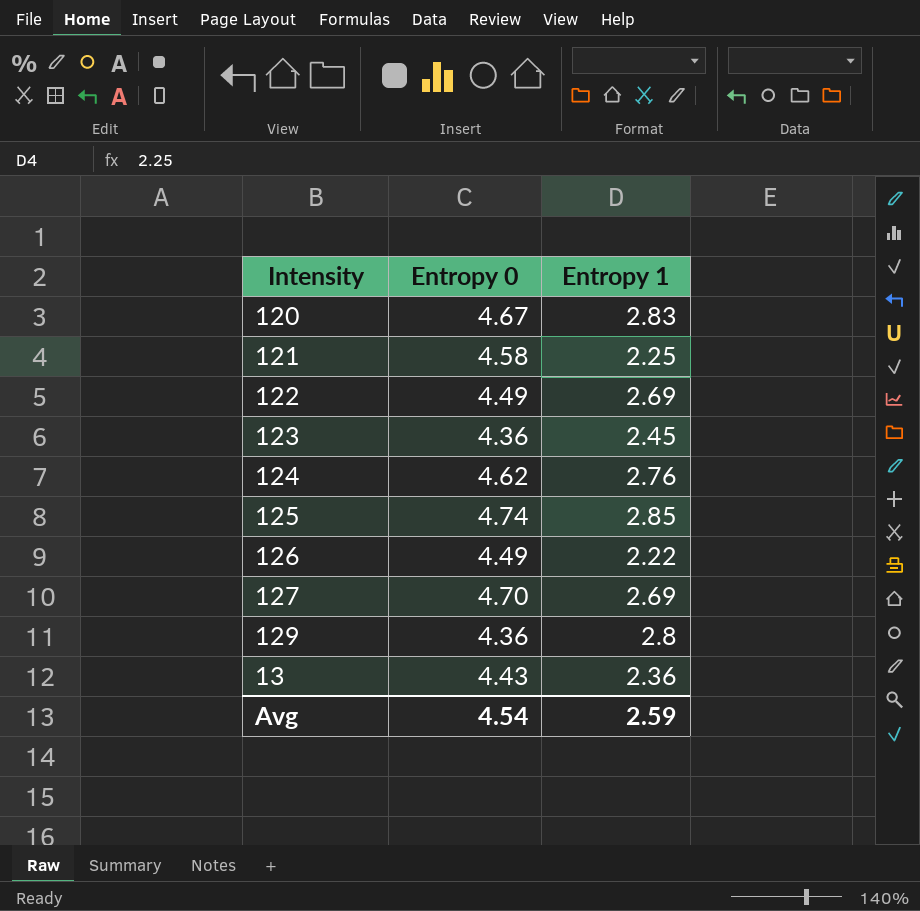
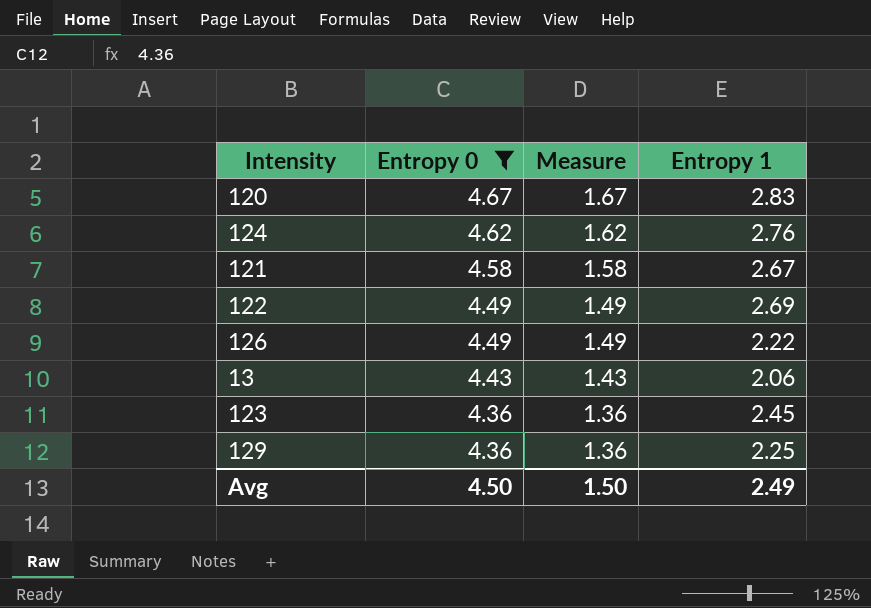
filter: none -> Entropy 0 <= 4.67
row order: none -> Entropy 0 descending
column Measure | formula: none -> [Entropy 0] - 3
121 | Entropy 1: 2.25 -> 2.67
13 | Entropy 1: 2.36 -> 2.06
129 | Entropy 1: 2.8 -> 2.25
Avg | Entropy 0: 4.54 -> 4.50
Avg | Entropy 1: 2.59 -> 2.49

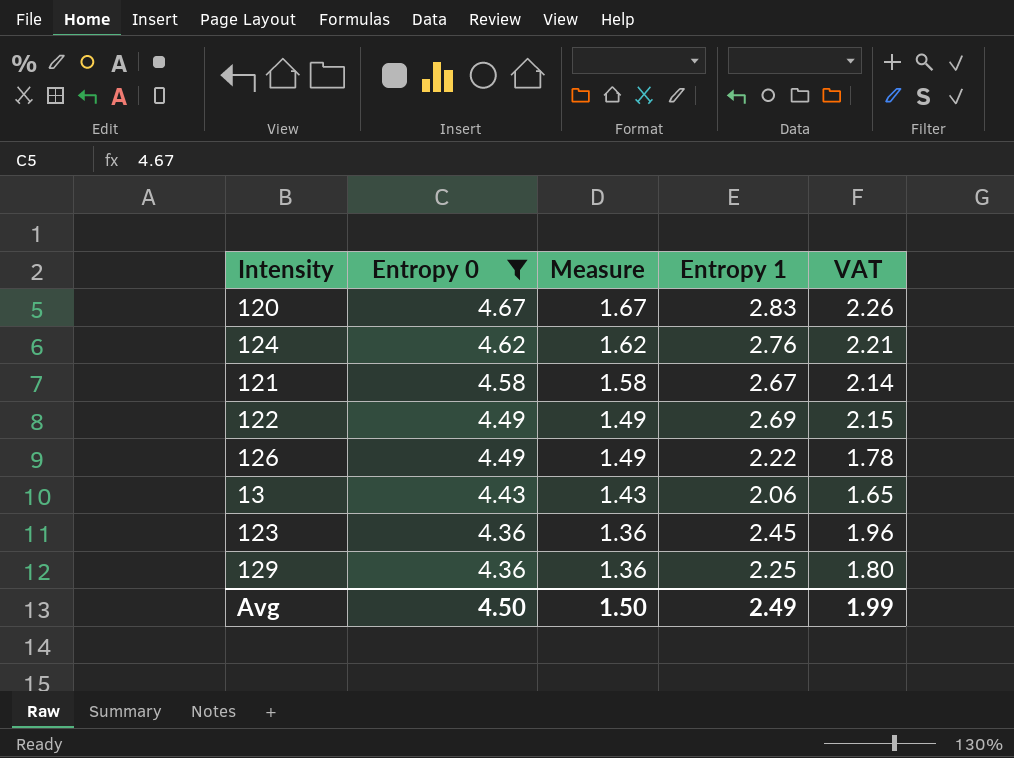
column VAT | formula: none -> [Entropy 1] * 0.8

